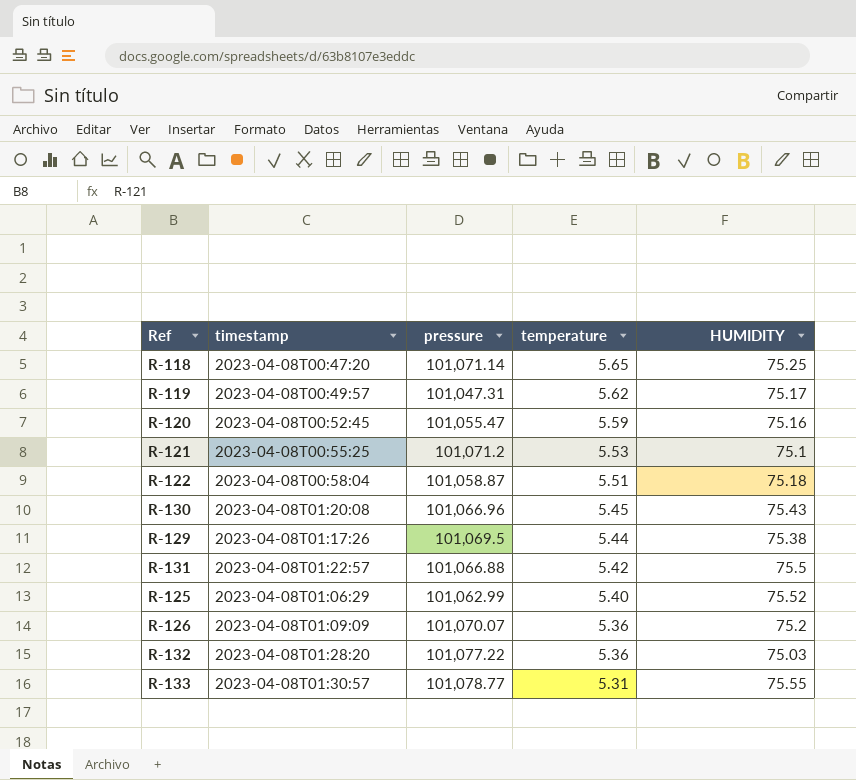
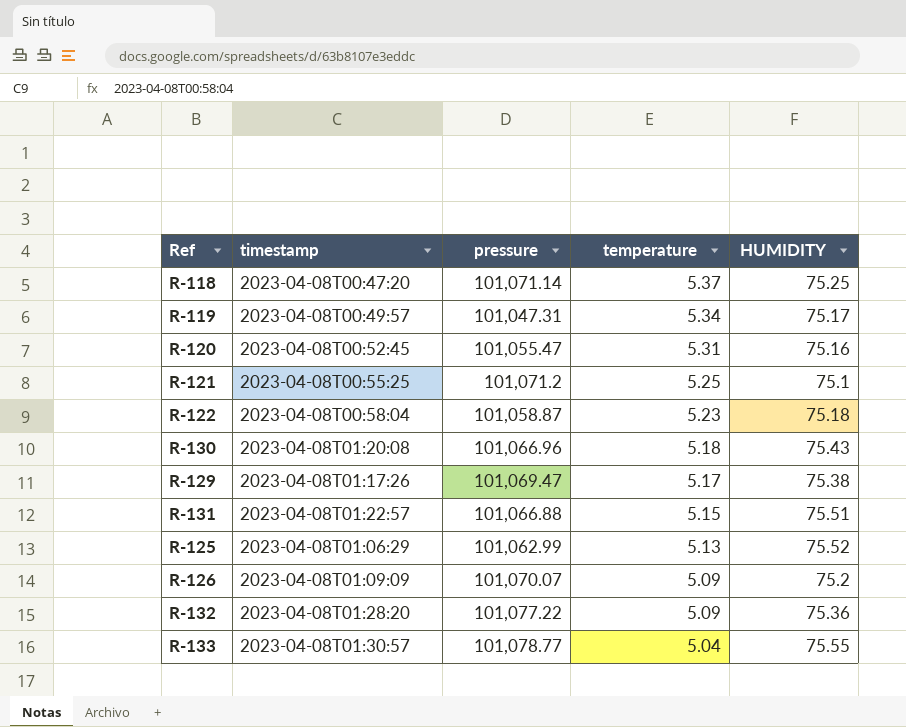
R-118 | temperature: 5.65 -> 5.37
R-119 | temperature: 5.62 -> 5.34
R-120 | temperature: 5.59 -> 5.31
R-121 | temperature: 5.53 -> 5.25
R-122 | temperature: 5.51 -> 5.23
R-130 | temperature: 5.45 -> 5.18
R-129 | pressure: 101,069.5 -> 101,069.47
R-129 | temperature: 5.44 -> 5.17
R-131 | temperature: 5.42 -> 5.15
R-131 | HUMIDITY: 75.5 -> 75.51
R-125 | temperature: 5.40 -> 5.13
R-126 | temperature: 5.36 -> 5.09
R-132 | temperature: 5.36 -> 5.09
R-132 | HUMIDITY: 75.03 -> 75.36
R-133 | temperature: 5.31 -> 5.04

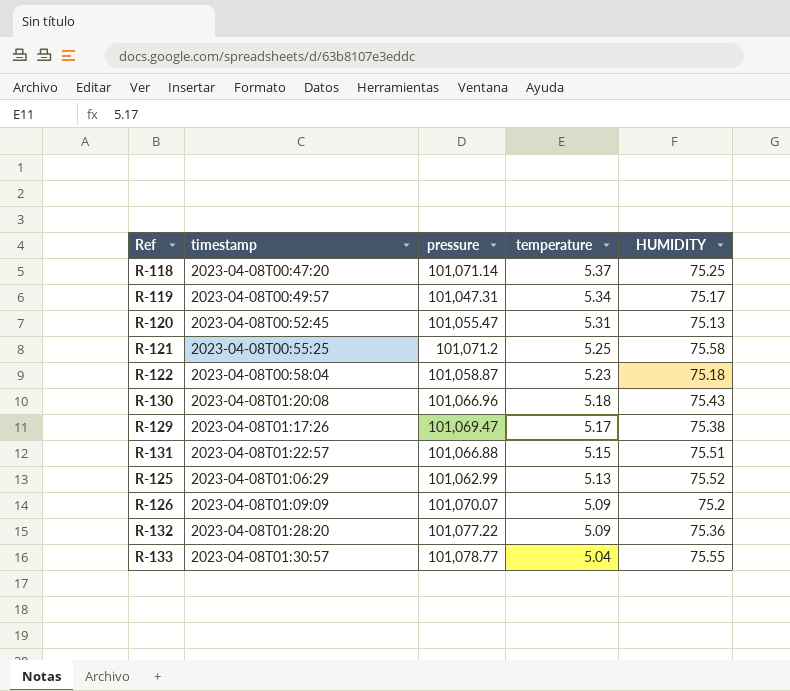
R-120 | HUMIDITY: 75.16 -> 75.13
R-121 | HUMIDITY: 75.1 -> 75.58

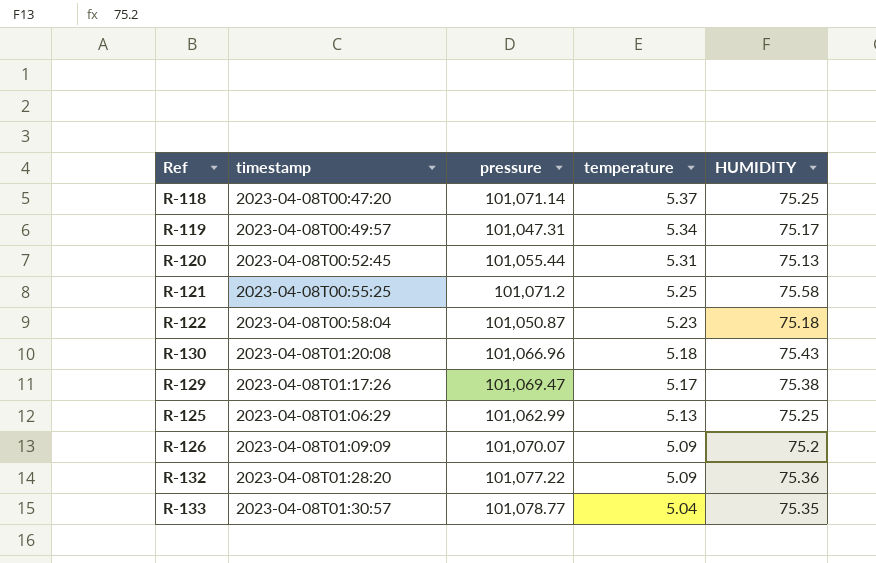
row R-131: 2023-04-08T01:22:57 | 101,066.88 | 5.15 | 75.51 -> none
R-120 | pressure: 101,055.47 -> 101,055.44
R-122 | pressure: 101,058.87 -> 101,050.87
R-125 | HUMIDITY: 75.52 -> 75.25
R-133 | HUMIDITY: 75.55 -> 75.35

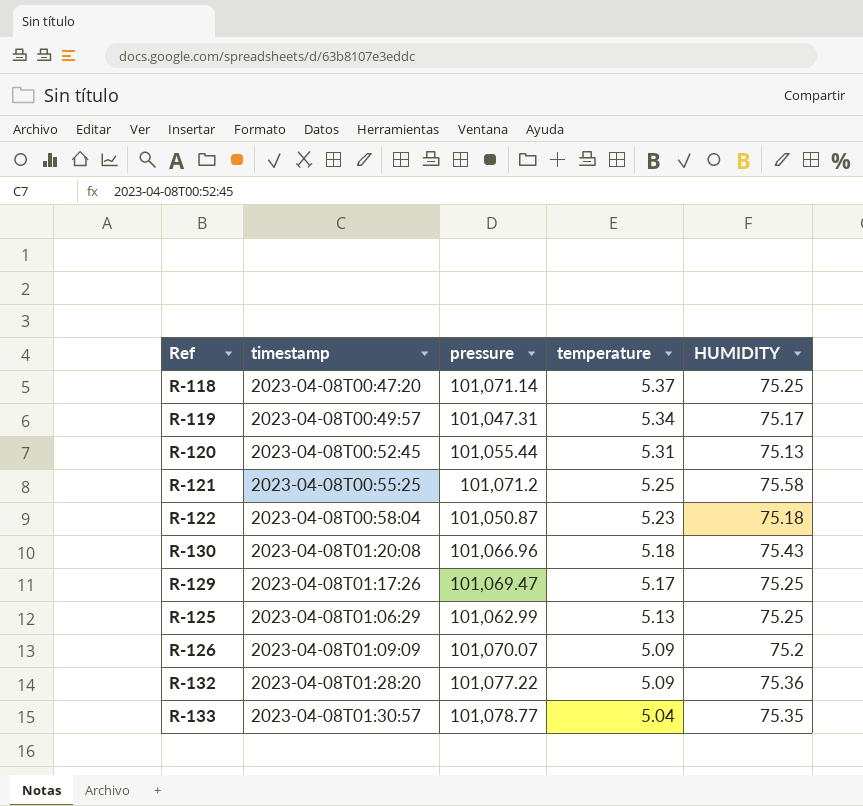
R-129 | HUMIDITY: 75.38 -> 75.25

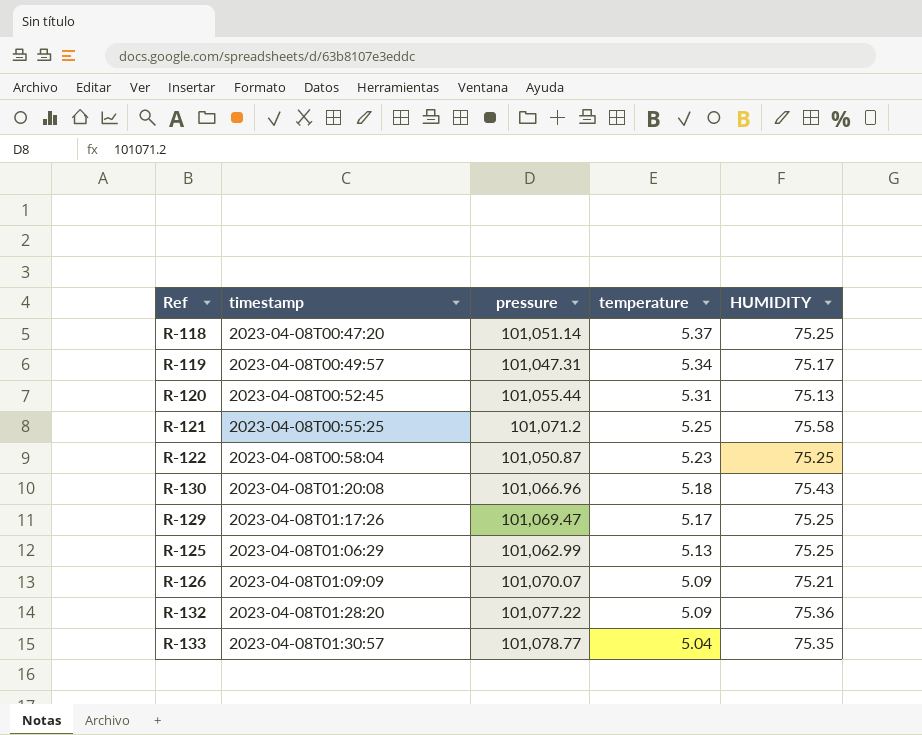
R-118 | pressure: 101,071.14 -> 101,051.14
R-122 | HUMIDITY: 75.18 -> 75.25
R-126 | HUMIDITY: 75.2 -> 75.21

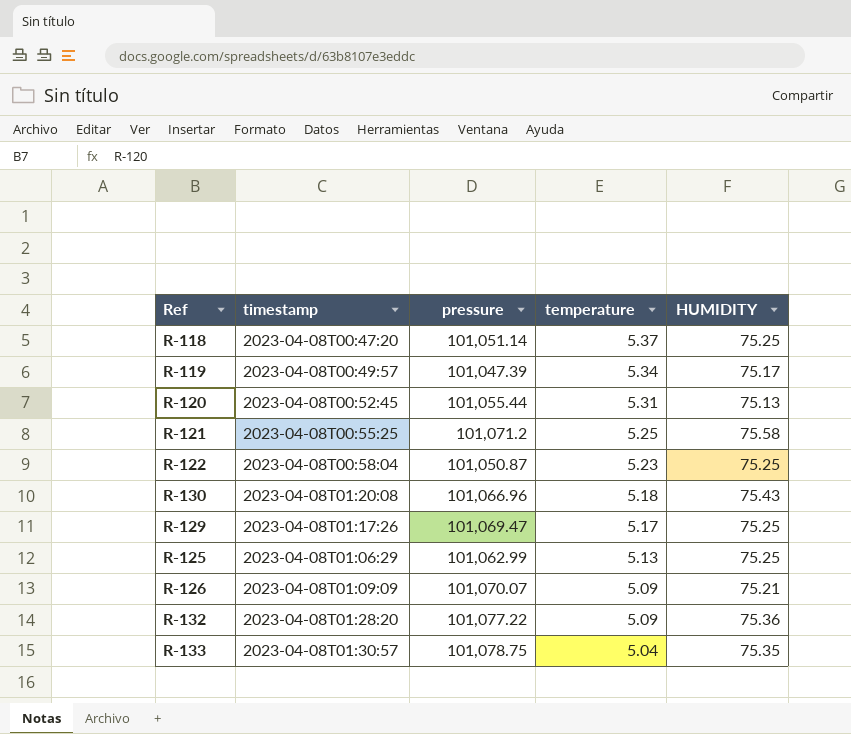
R-119 | pressure: 101,047.31 -> 101,047.39
R-133 | pressure: 101,078.77 -> 101,078.75

